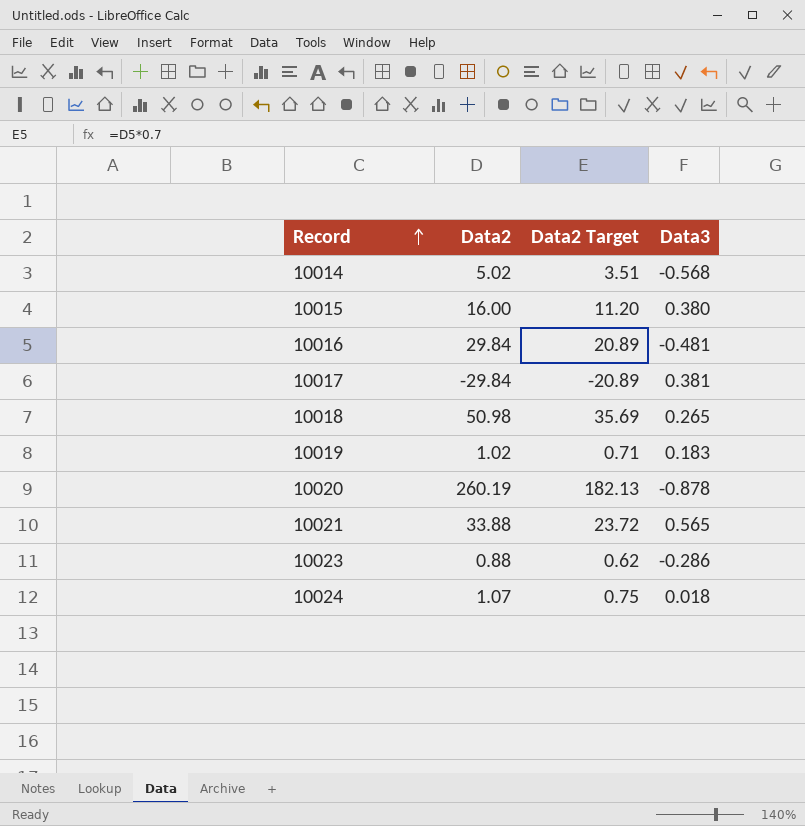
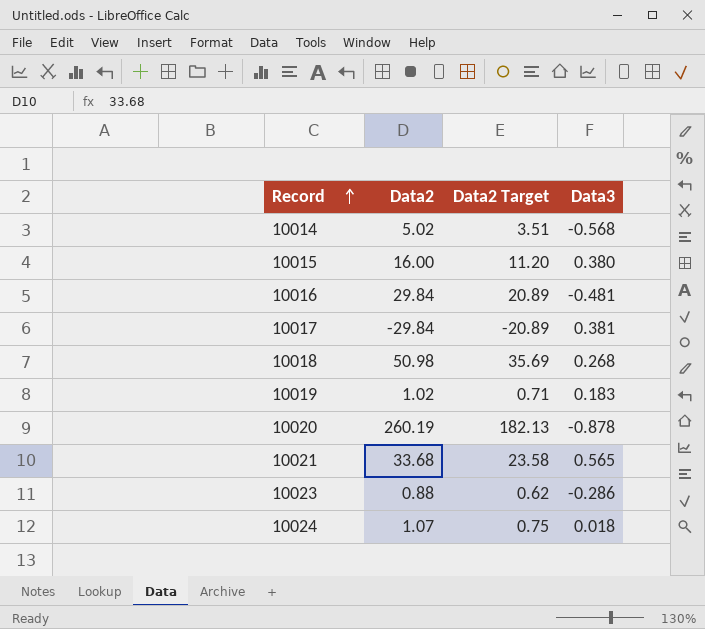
10018 | Data3: 0.265 -> 0.268
10021 | Data2: 33.88 -> 33.68
10021 | Data2 Target: 23.72 -> 23.58

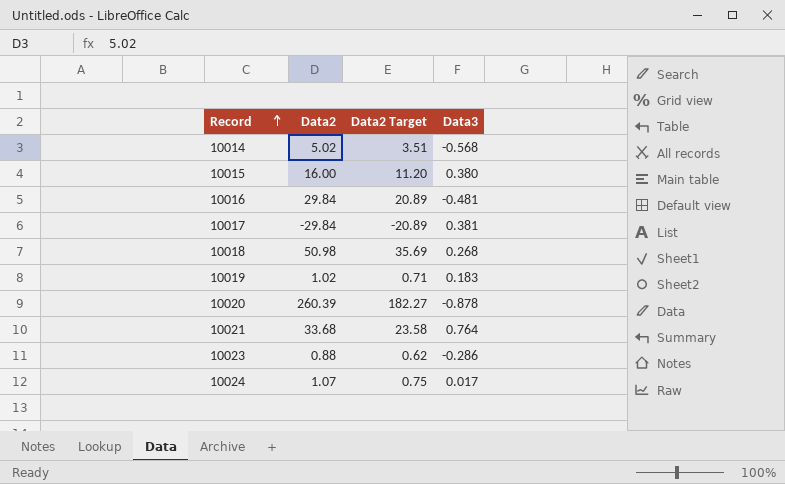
10020 | Data2: 260.19 -> 260.39
10020 | Data2 Target: 182.13 -> 182.27
10021 | Data3: 0.565 -> 0.764
10024 | Data3: 0.018 -> 0.017

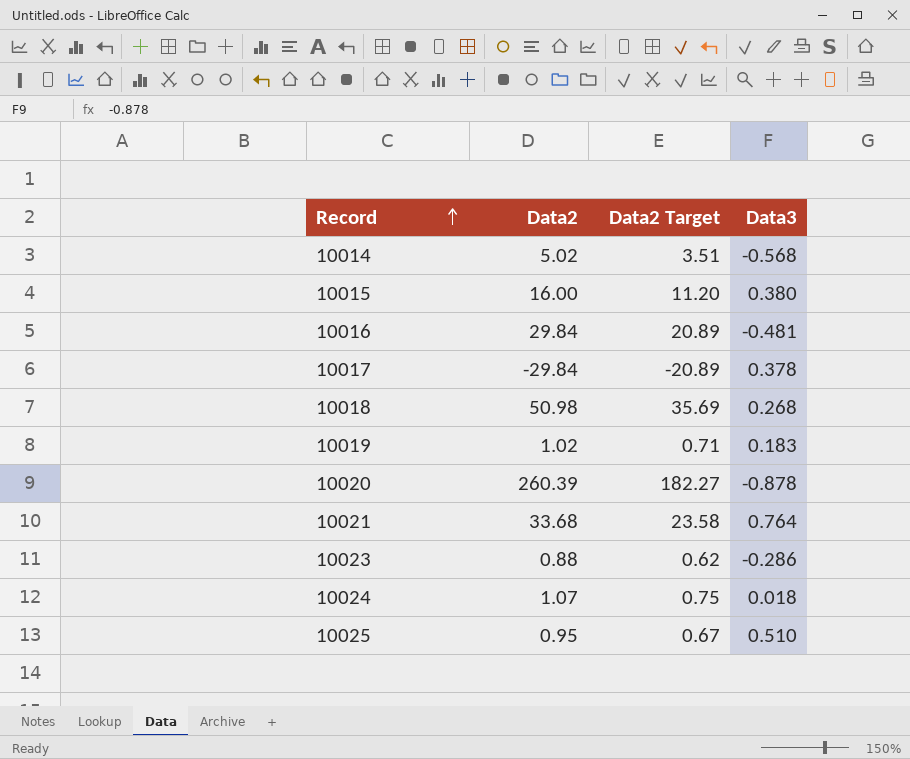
10017 | Data3: 0.381 -> 0.378
10024 | Data3: 0.017 -> 0.018
row 10025: none -> 0.95 | 0.67 | 0.510

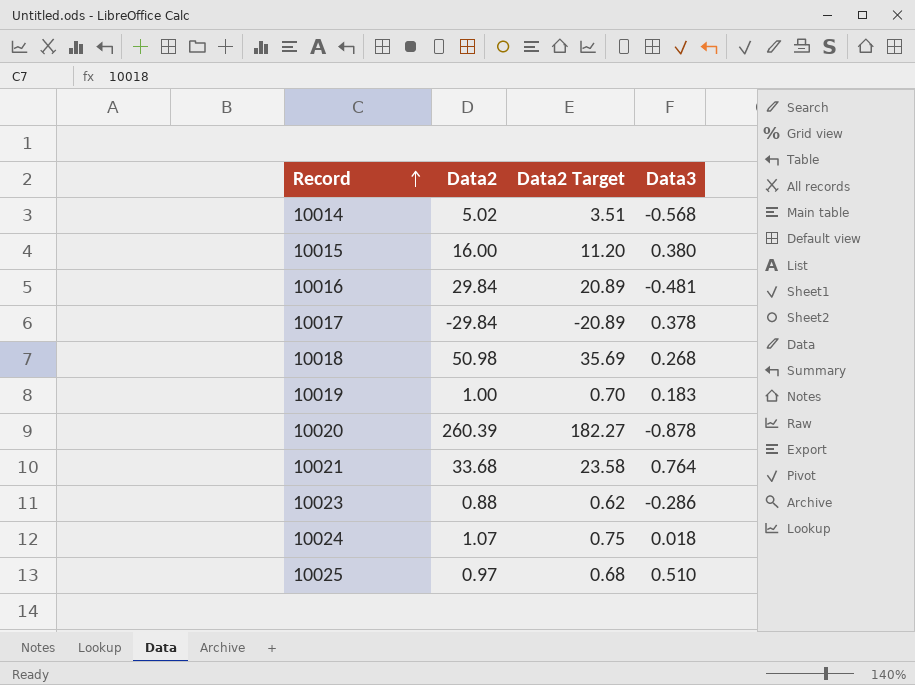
10019 | Data2: 1.02 -> 1.00
10019 | Data2 Target: 0.71 -> 0.70
10025 | Data2: 0.95 -> 0.97
10025 | Data2 Target: 0.67 -> 0.68

